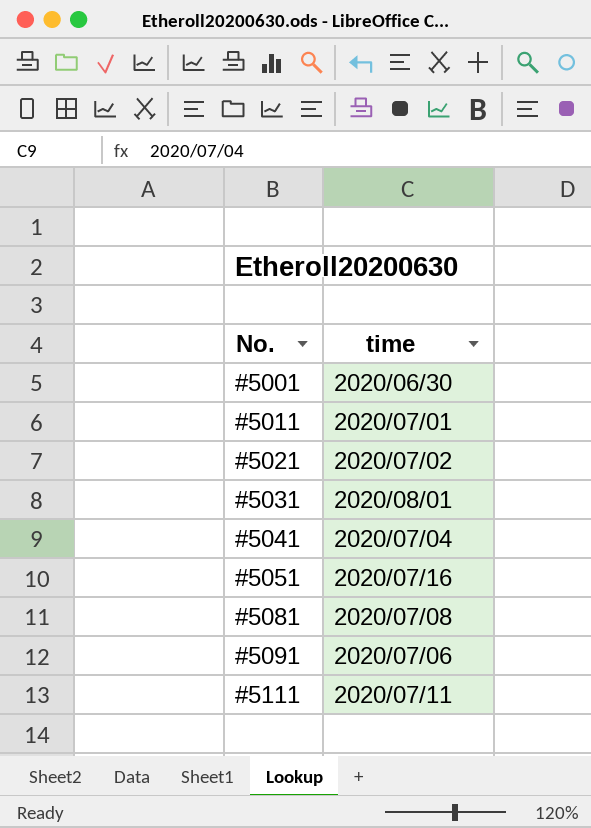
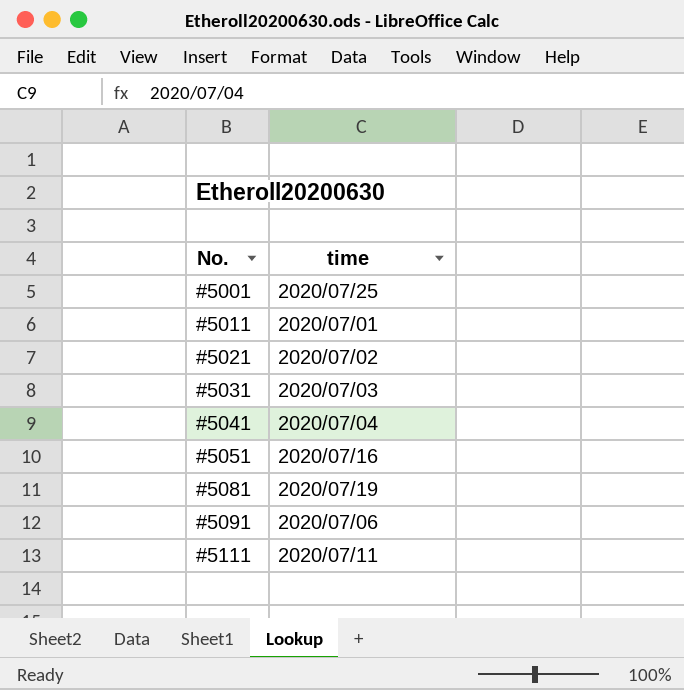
#5001 | time: 2020/06/30 -> 2020/07/25
#5031 | time: 2020/08/01 -> 2020/07/03
#5081 | time: 2020/07/08 -> 2020/07/19

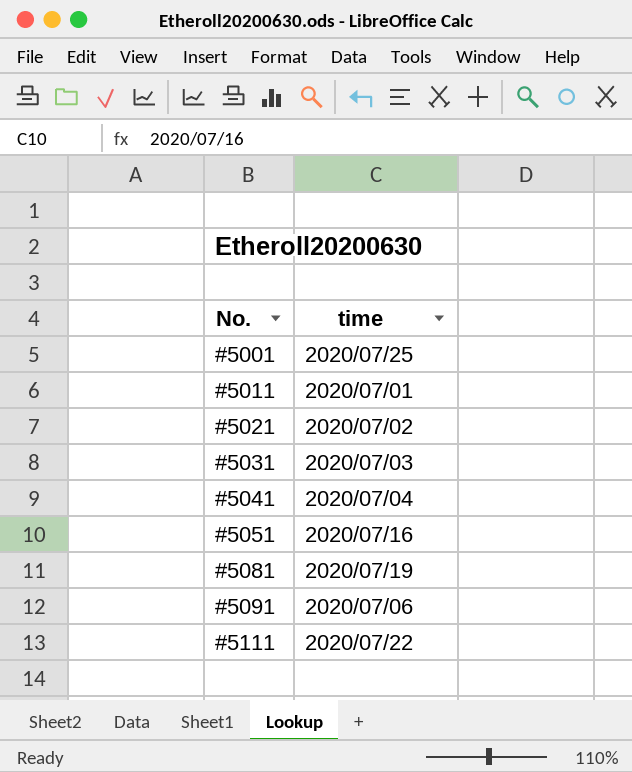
#5111 | time: 2020/07/11 -> 2020/07/22

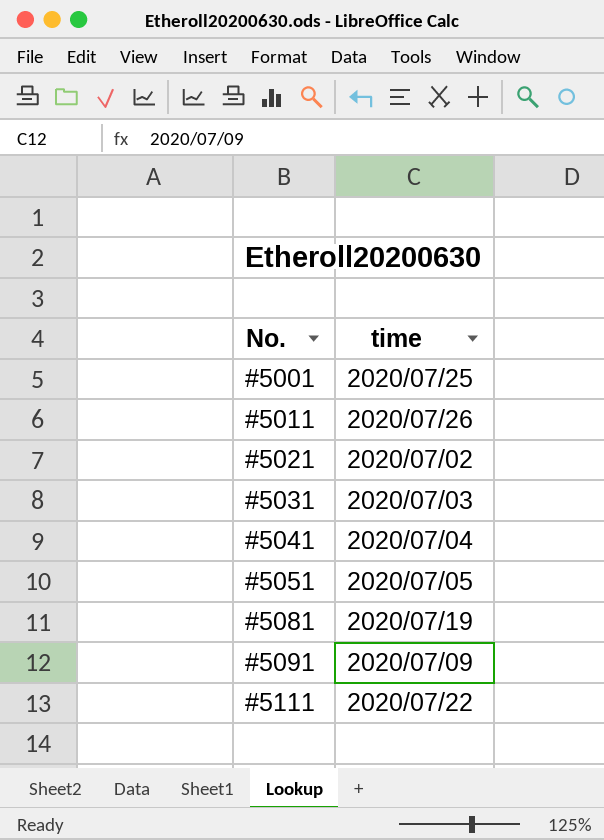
#5011 | time: 2020/07/01 -> 2020/07/26
#5051 | time: 2020/07/16 -> 2020/07/05
#5091 | time: 2020/07/06 -> 2020/07/09

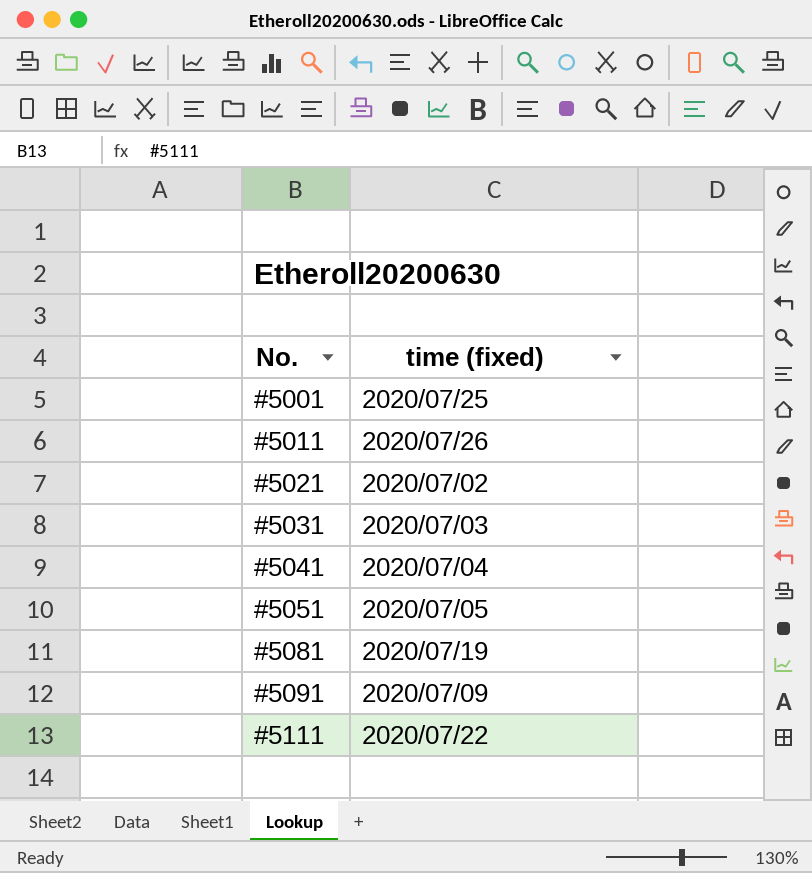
column name: time -> time (fixed)

